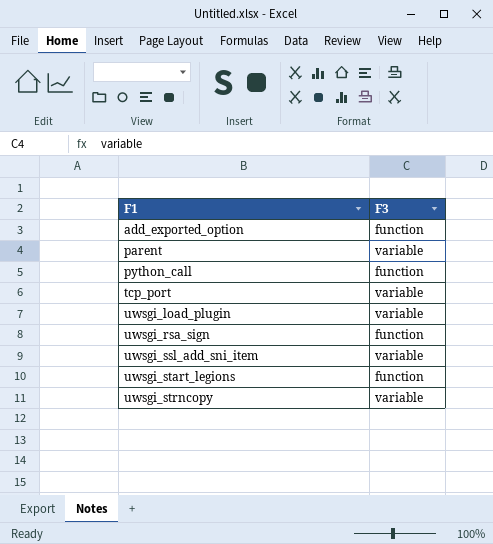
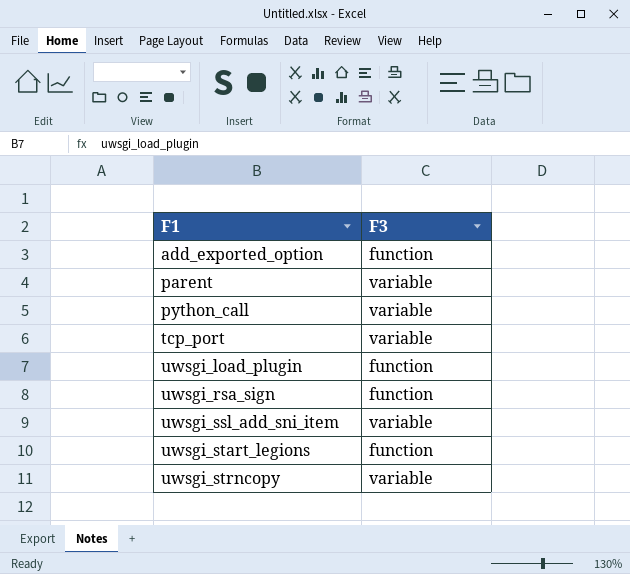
python_call | F3: function -> variable
uwsgi_load_plugin | F3: variable -> function

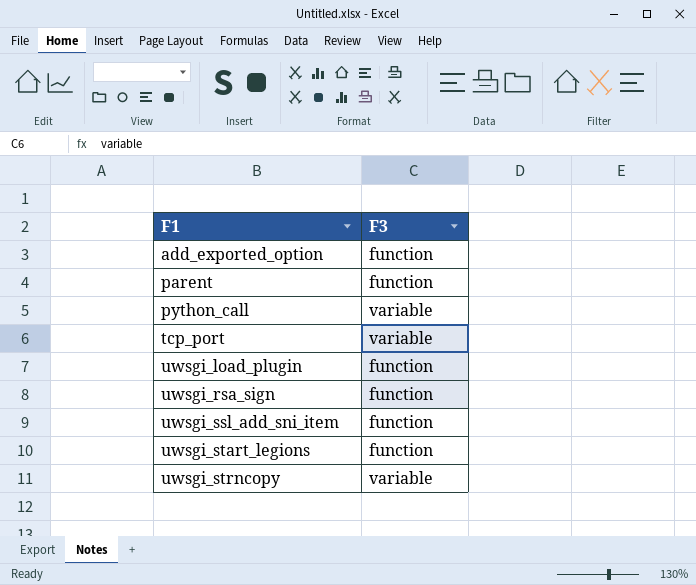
parent | F3: variable -> function
uwsgi_ssl_add_sni_item | F3: variable -> function

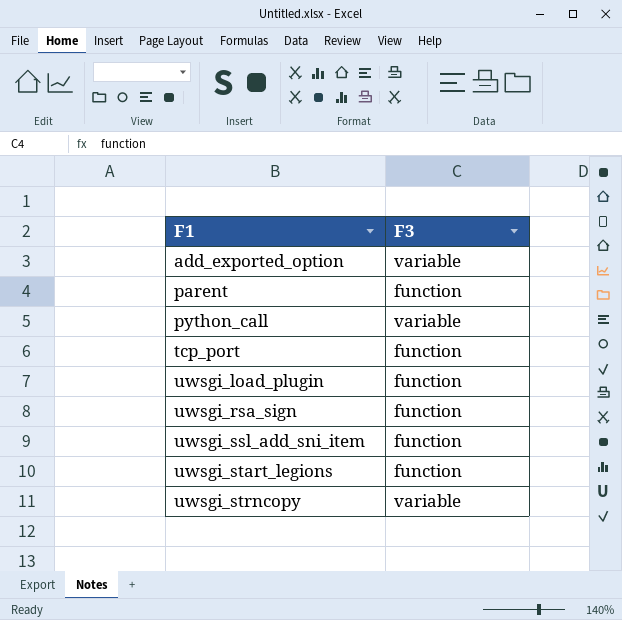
add_exported_option | F3: function -> variable
tcp_port | F3: variable -> function

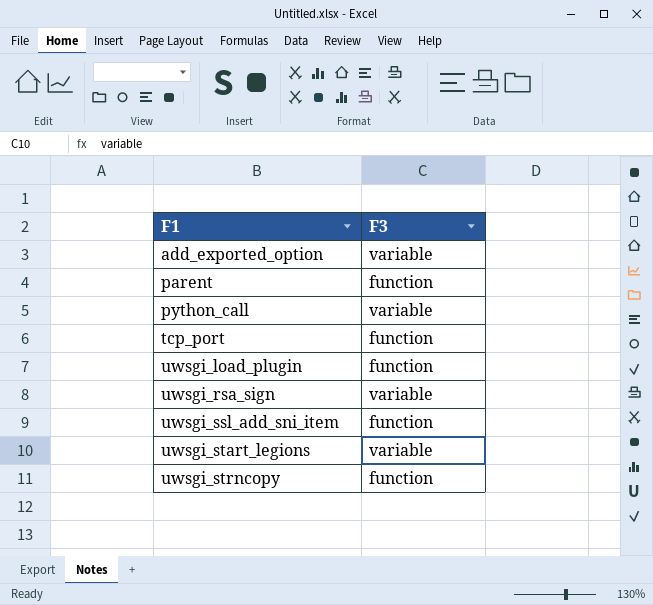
uwsgi_rsa_sign | F3: function -> variable
uwsgi_start_legions | F3: function -> variable
uwsgi_strncopy | F3: variable -> function

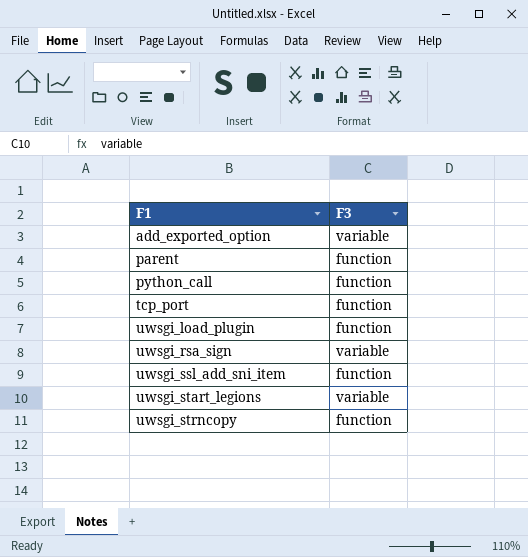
python_call | F3: variable -> function

